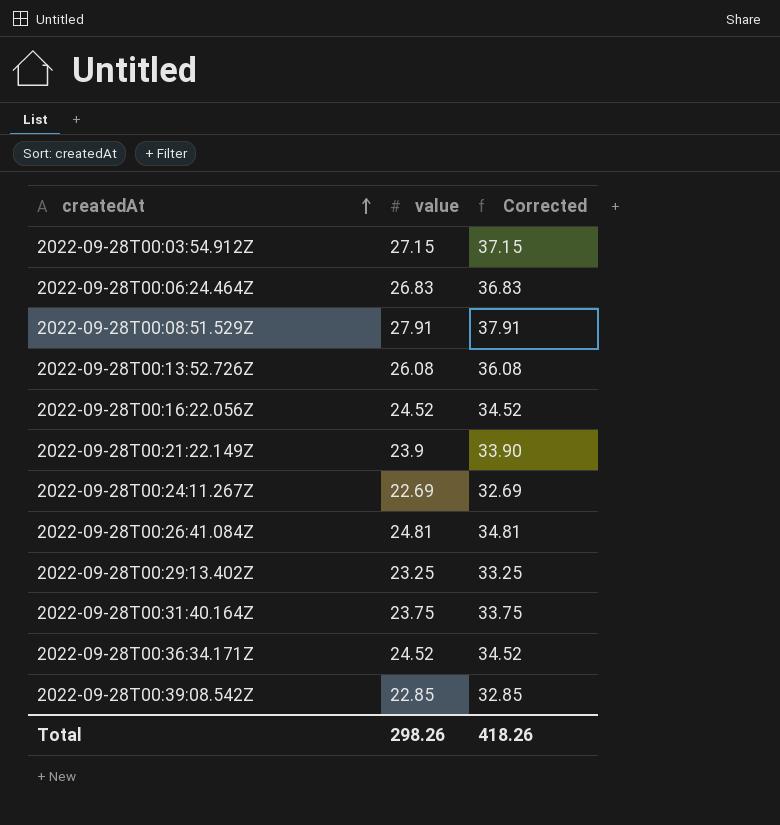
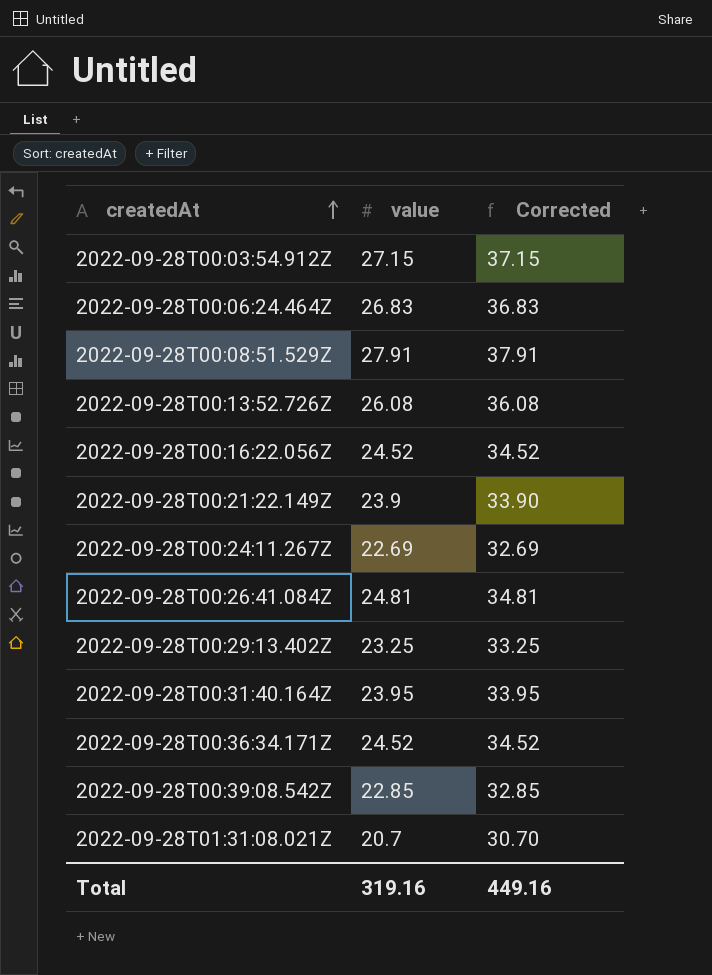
2022-09-28T00:31:40.164Z | value: 23.75 -> 23.95
2022-09-28T00:31:40.164Z | Corrected: 33.75 -> 33.95
row 2022-09-28T01:31:08.021Z: none -> 20.7 | 30.70
Total | value: 298.26 -> 319.16
Total | Corrected: 418.26 -> 449.16

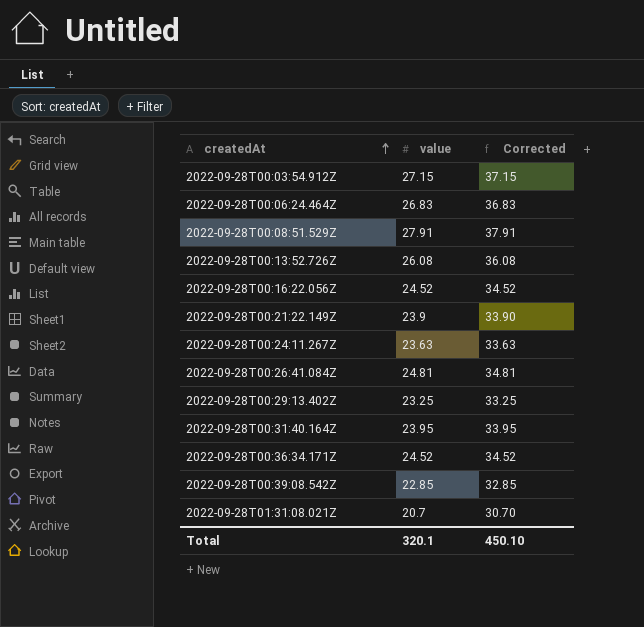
2022-09-28T00:24:11.267Z | value: 22.69 -> 23.63
2022-09-28T00:24:11.267Z | Corrected: 32.69 -> 33.63
Total | value: 319.16 -> 320.1
Total | Corrected: 449.16 -> 450.10

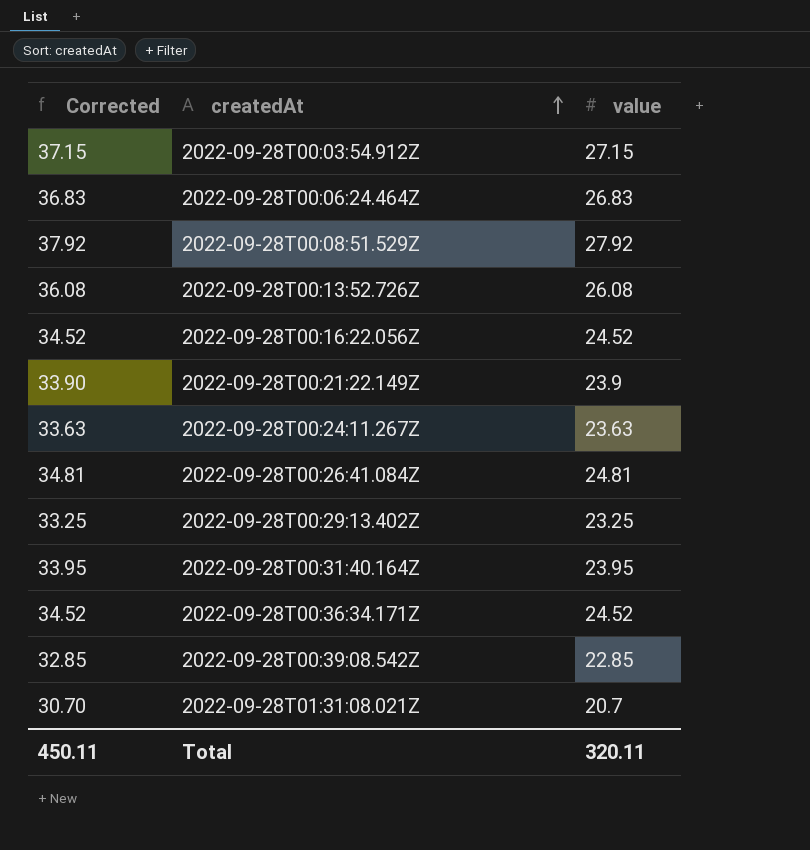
column Corrected | position: 3 -> 1
2022-09-28T00:08:51.529Z | Corrected: 37.91 -> 37.92
2022-09-28T00:08:51.529Z | value: 27.91 -> 27.92
Total | Corrected: 450.10 -> 450.11
Total | value: 320.1 -> 320.11

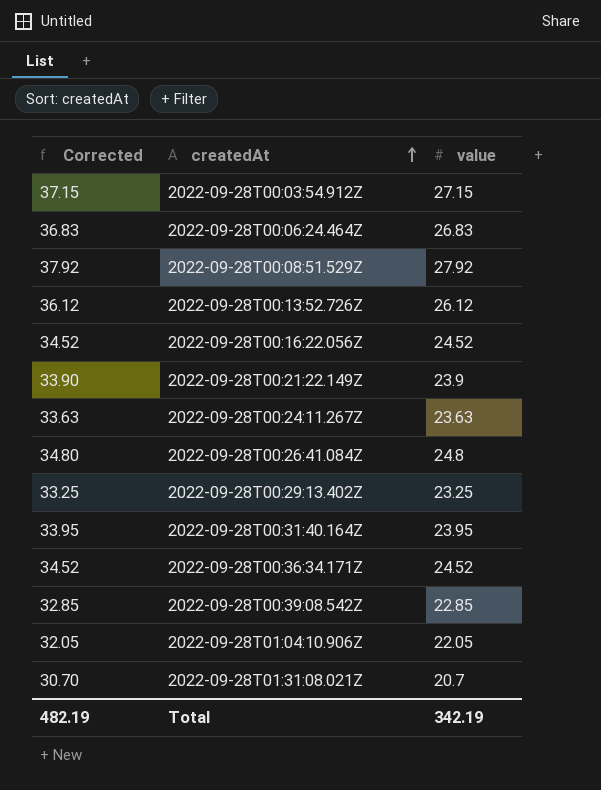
2022-09-28T00:13:52.726Z | Corrected: 36.08 -> 36.12
2022-09-28T00:13:52.726Z | value: 26.08 -> 26.12
2022-09-28T00:26:41.084Z | Corrected: 34.81 -> 34.80
2022-09-28T00:26:41.084Z | value: 24.81 -> 24.8
row 2022-09-28T01:04:10.906Z: none -> 32.05 | 22.05
Total | Corrected: 450.11 -> 482.19
Total | value: 320.11 -> 342.19

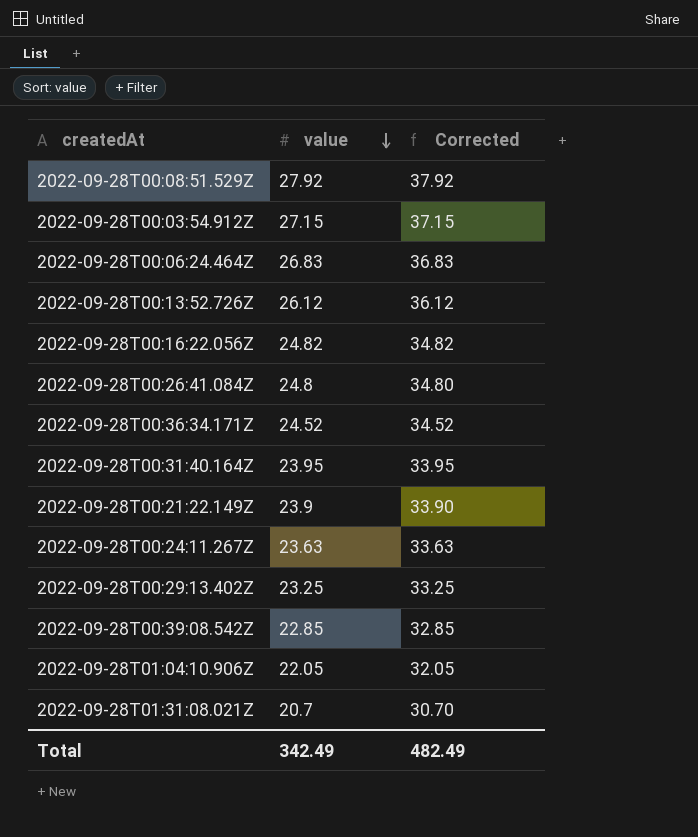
row order: createdAt ascending -> value descending
column Corrected | position: 1 -> 3
2022-09-28T00:16:22.056Z | value: 24.52 -> 24.82
2022-09-28T00:16:22.056Z | Corrected: 34.52 -> 34.82
Total | value: 342.19 -> 342.49
Total | Corrected: 482.19 -> 482.49

